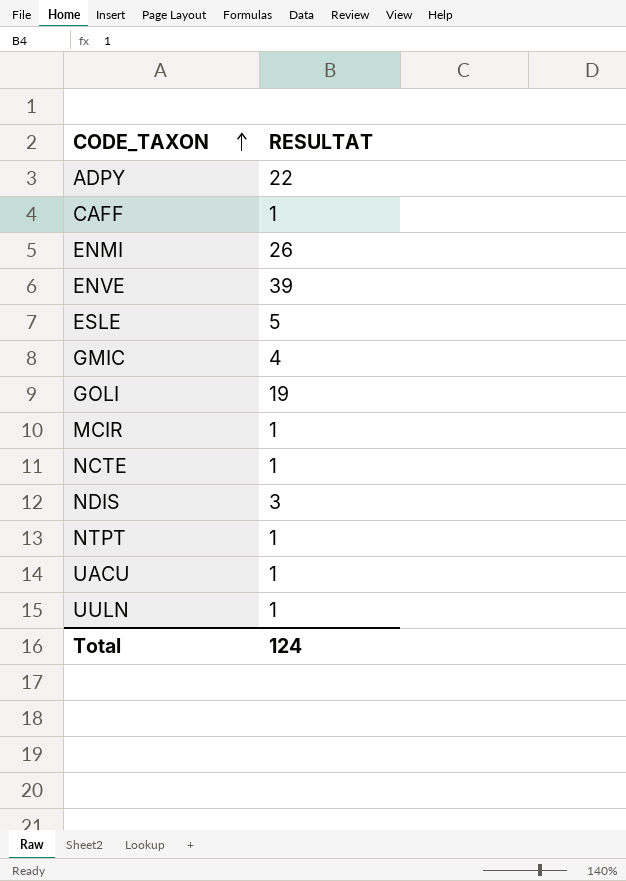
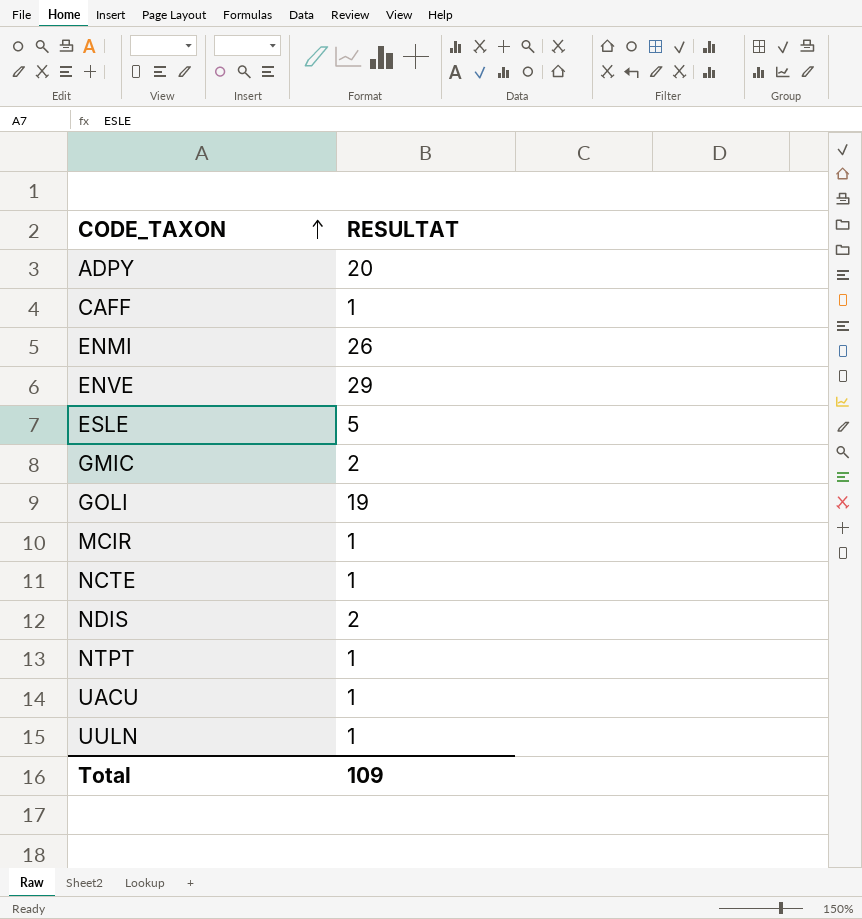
ADPY | RESULTAT: 22 -> 20
ENVE | RESULTAT: 39 -> 29
GMIC | RESULTAT: 4 -> 2
NDIS | RESULTAT: 3 -> 2
Total | RESULTAT: 124 -> 109

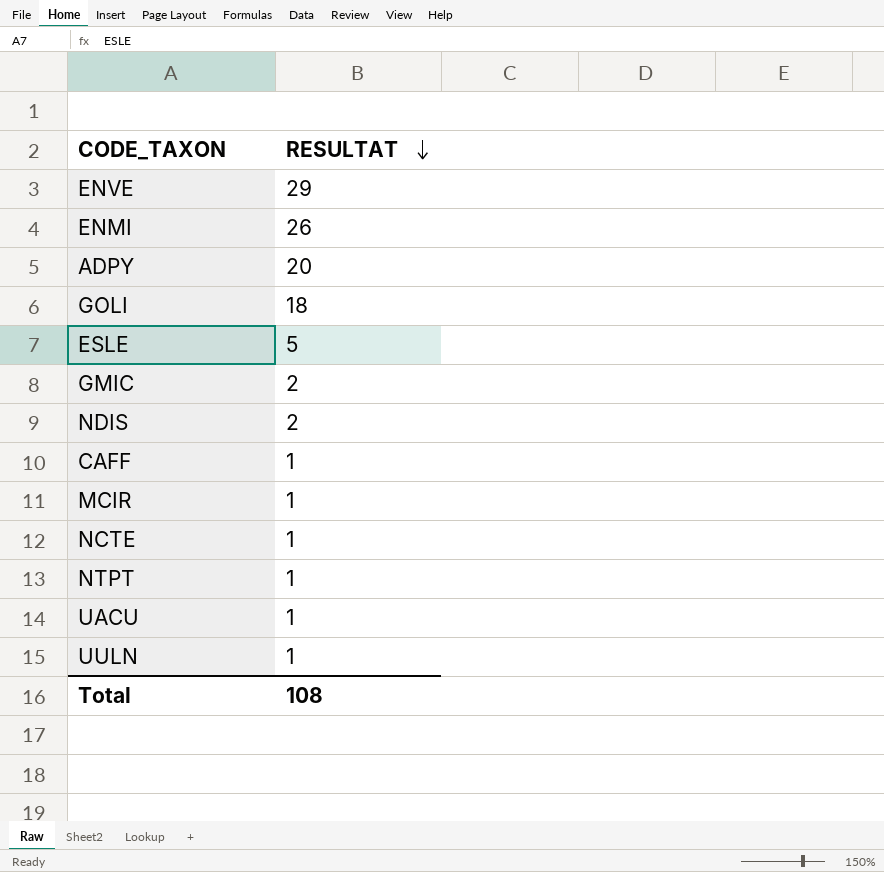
row order: CODE_TAXON ascending -> RESULTAT descending
GOLI | RESULTAT: 19 -> 18
Total | RESULTAT: 109 -> 108

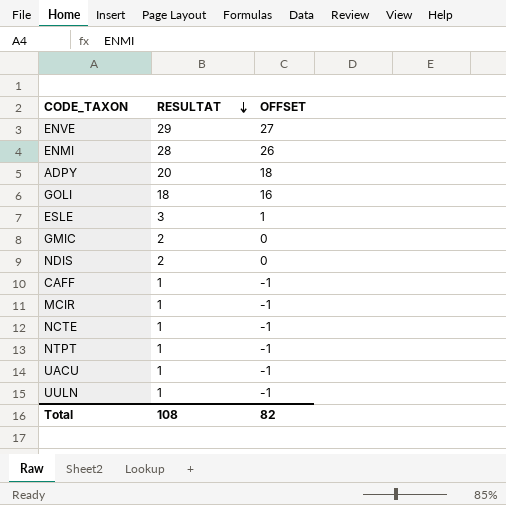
column OFFSET | formula: none -> [RESULTAT] - 2
ENMI | RESULTAT: 26 -> 28
ESLE | RESULTAT: 5 -> 3

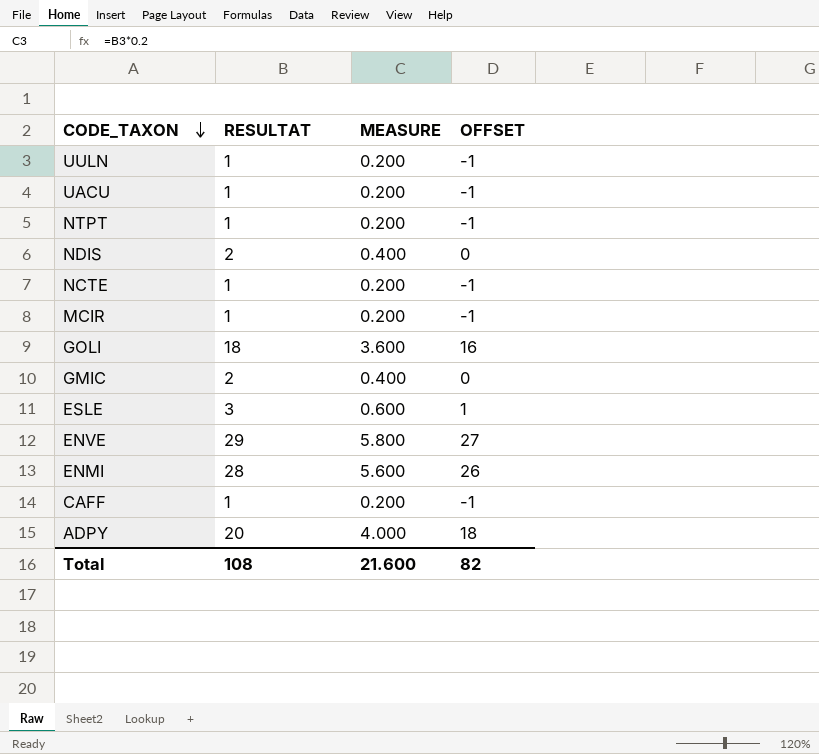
row order: RESULTAT descending -> CODE_TAXON descending
column MEASURE | formula: none -> [RESULTAT] * 0.2

